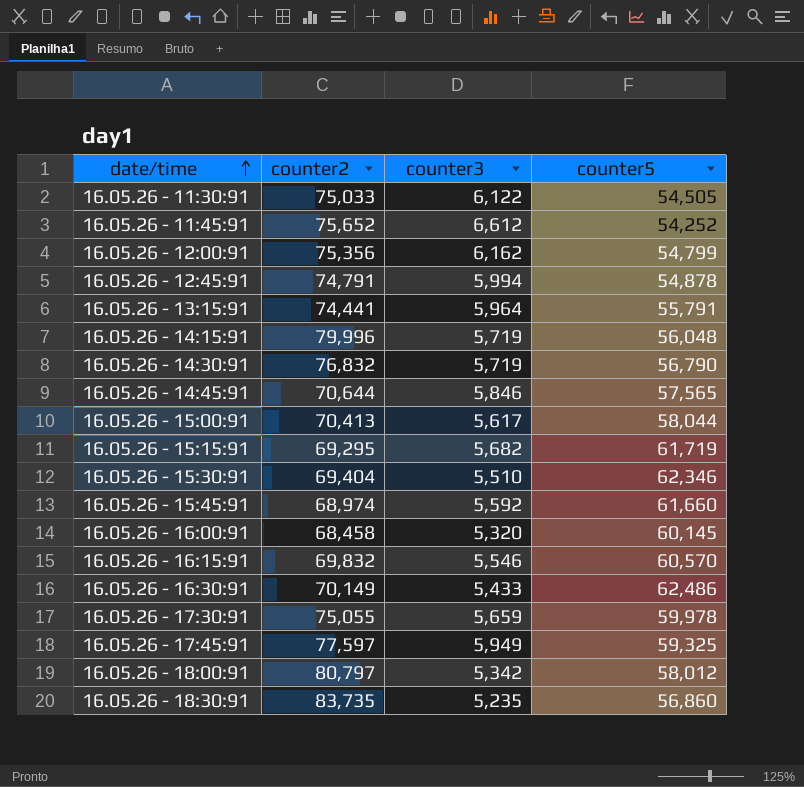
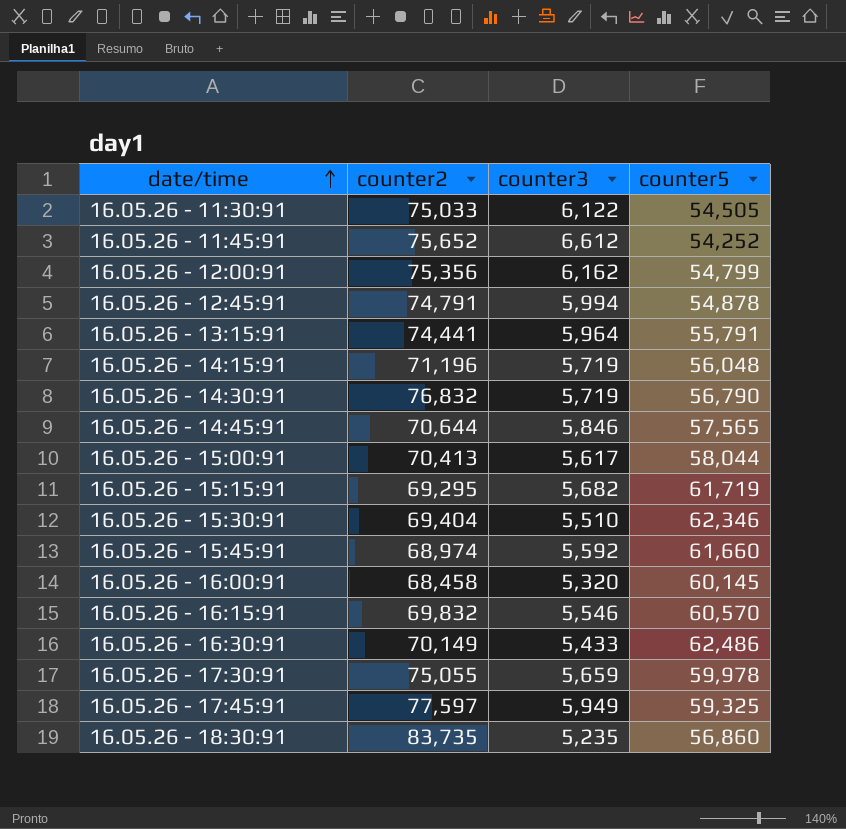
row 16.05.26 - 18:00:91: 80,797 | 5,342 | 58,012 -> none
16.05.26 - 14:15:91 | counter2: 79,996 -> 71,196

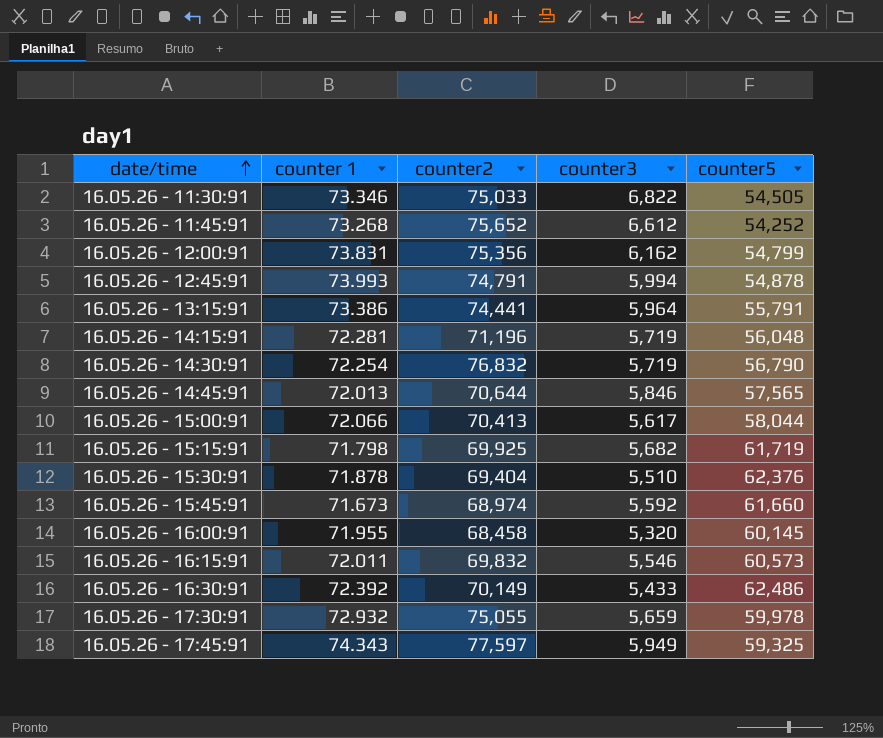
column counter 1 | position: none -> 2
row 16.05.26 - 18:30:91: 83,735 | 5,235 | 56,860 -> none
16.05.26 - 11:30:91 | counter3: 6,122 -> 6,822
16.05.26 - 15:15:91 | counter2: 69,295 -> 69,925
16.05.26 - 15:30:91 | counter5: 62,346 -> 62,376
16.05.26 - 16:15:91 | counter5: 60,570 -> 60,573

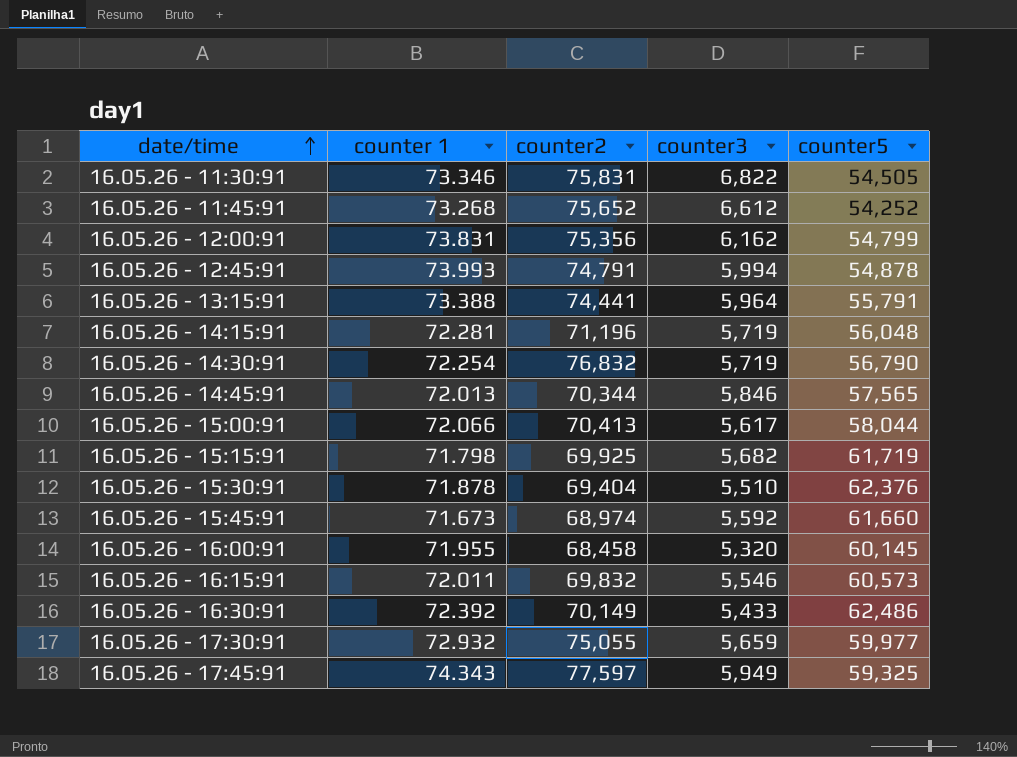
16.05.26 - 11:30:91 | counter2: 75,033 -> 75,831
16.05.26 - 13:15:91 | counter 1: 73.386 -> 73.388
16.05.26 - 14:45:91 | counter2: 70,644 -> 70,344
16.05.26 - 17:30:91 | counter5: 59,978 -> 59,977

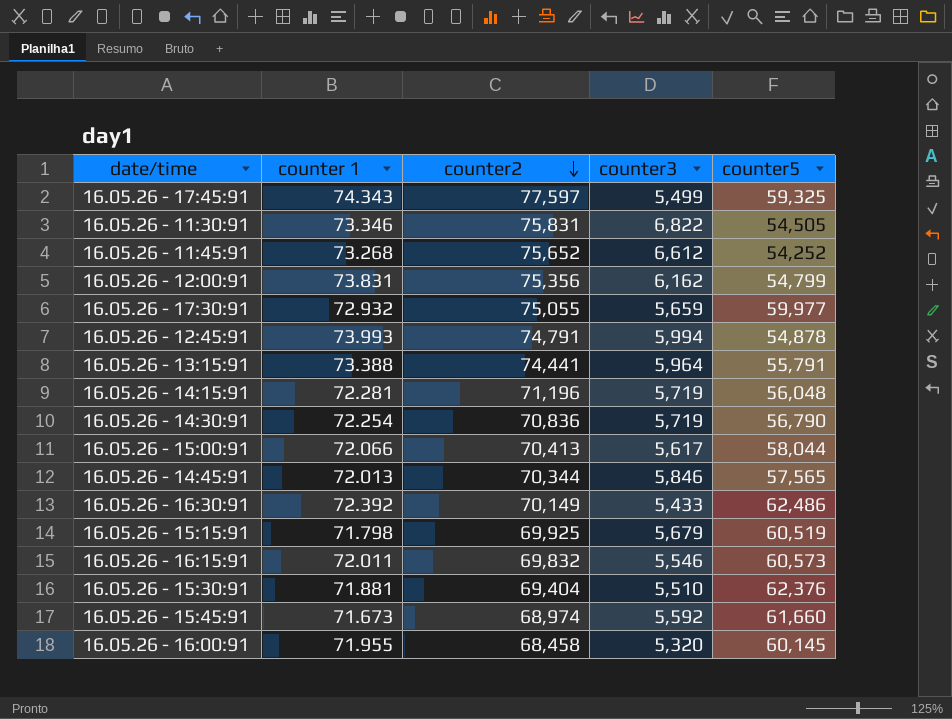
row order: date/time ascending -> counter2 descending
16.05.26 - 17:45:91 | counter3: 5,949 -> 5,499
16.05.26 - 14:30:91 | counter2: 76,832 -> 70,836
16.05.26 - 15:15:91 | counter3: 5,682 -> 5,679
16.05.26 - 15:15:91 | counter5: 61,719 -> 60,519
16.05.26 - 15:30:91 | counter 1: 71.878 -> 71.881

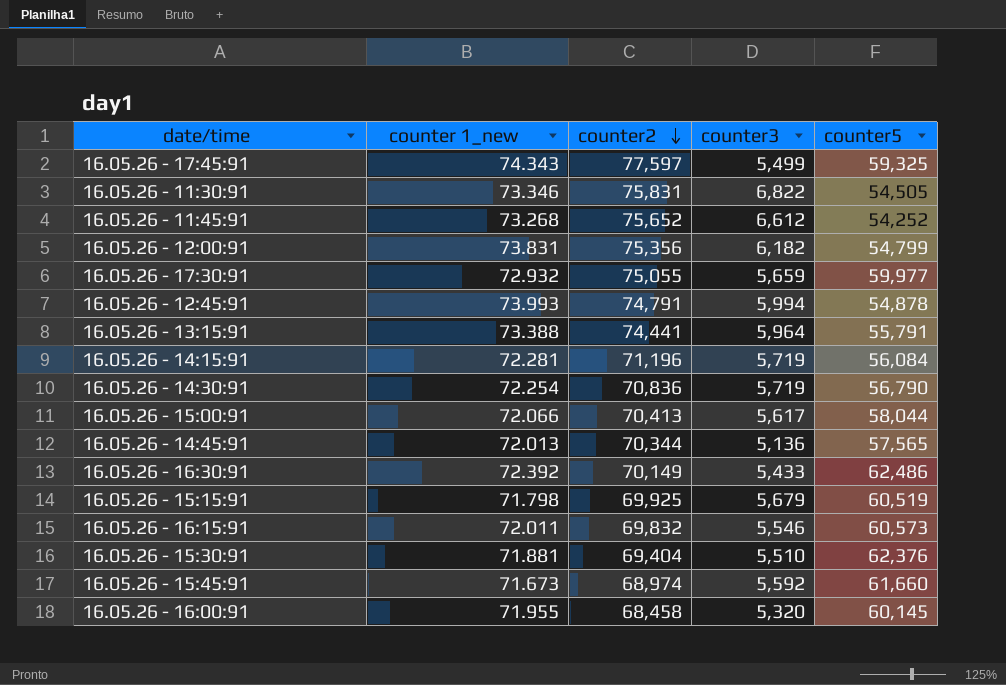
column name: counter 1 -> counter 1_new
16.05.26 - 12:00:91 | counter3: 6,162 -> 6,182
16.05.26 - 14:15:91 | counter5: 56,048 -> 56,084
16.05.26 - 14:45:91 | counter3: 5,846 -> 5,136

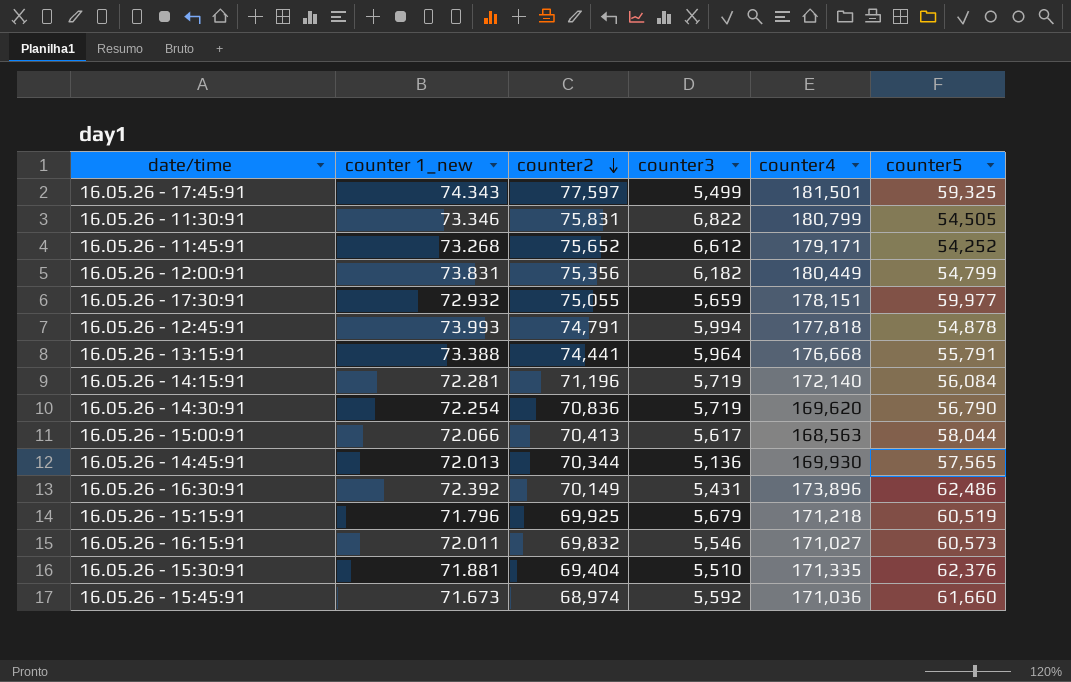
column counter4 | position: none -> 5
row 16.05.26 - 16:00:91: 71.955 | 68,458 | 5,320 | 60,145 -> none
16.05.26 - 16:30:91 | counter3: 5,433 -> 5,431
16.05.26 - 15:15:91 | counter 1_new: 71.798 -> 71.796

